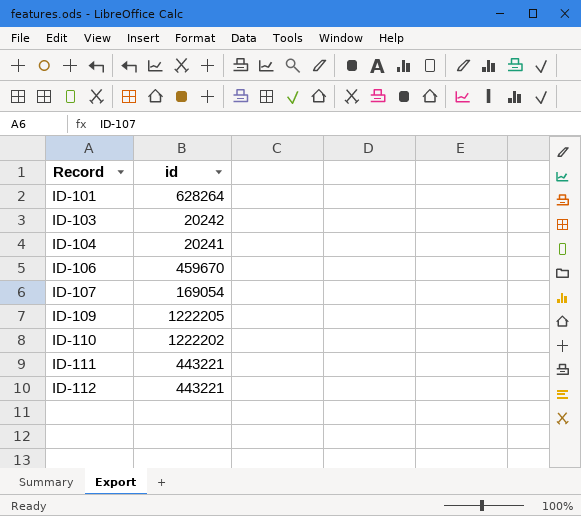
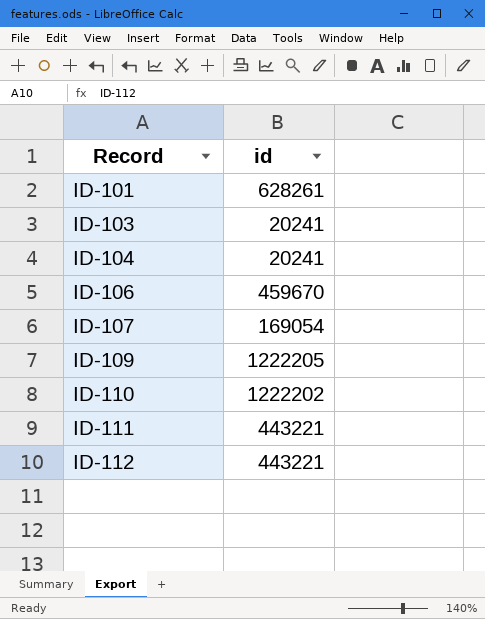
ID-101 | id: 628264 -> 628261
ID-103 | id: 20242 -> 20241

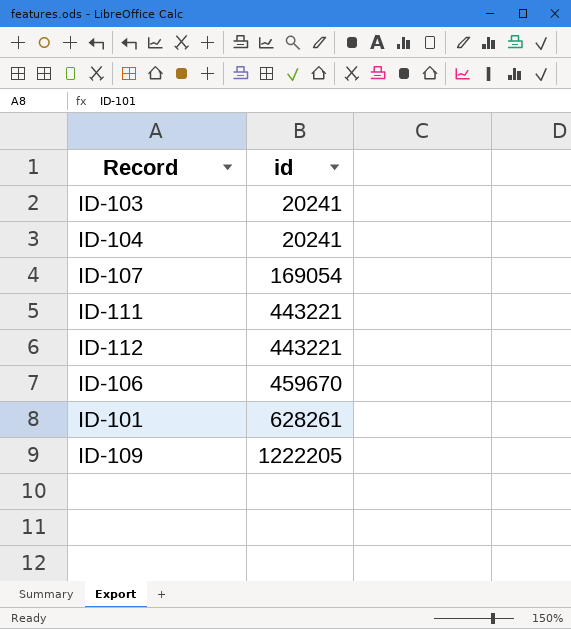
row order: Record ascending -> id ascending
row ID-110: 1222202 -> none

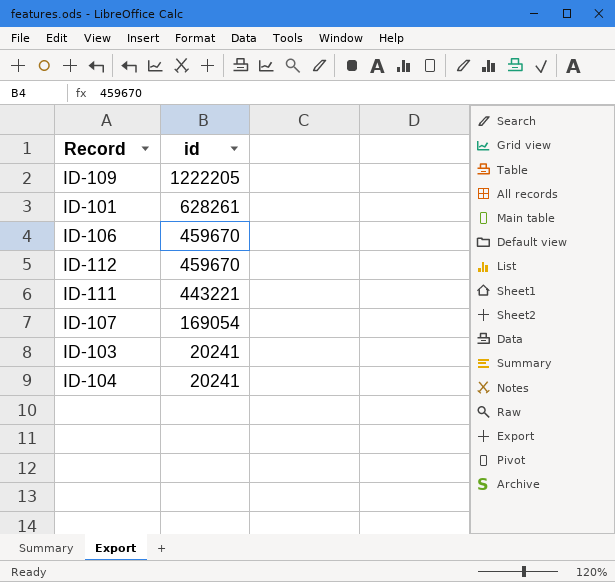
row order: id ascending -> id descending
ID-112 | id: 443221 -> 459670

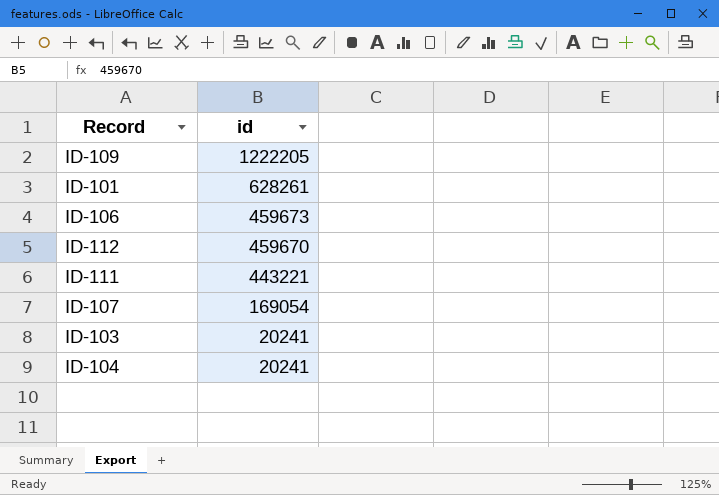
ID-106 | id: 459670 -> 459673

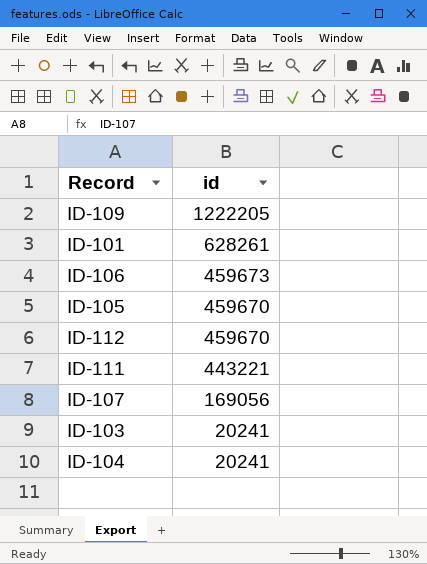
row ID-105: none -> 459670
ID-107 | id: 169054 -> 169056

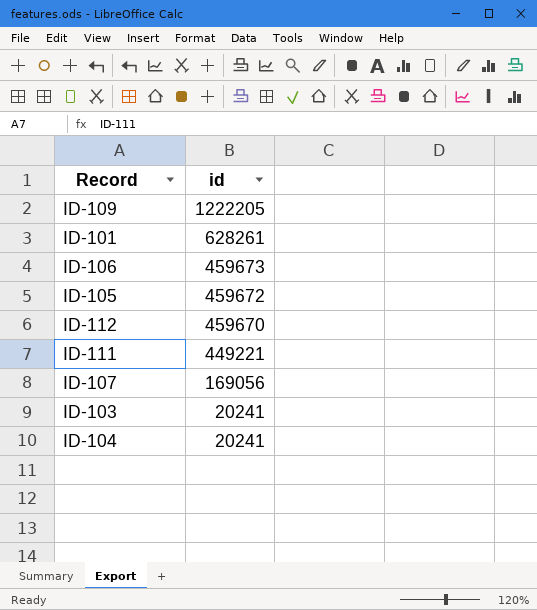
ID-105 | id: 459670 -> 459672
ID-111 | id: 443221 -> 449221

